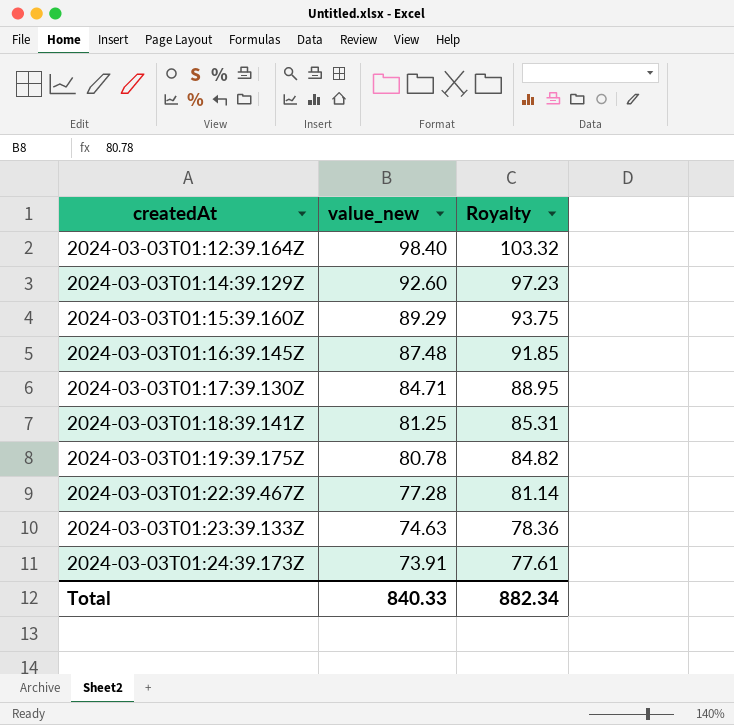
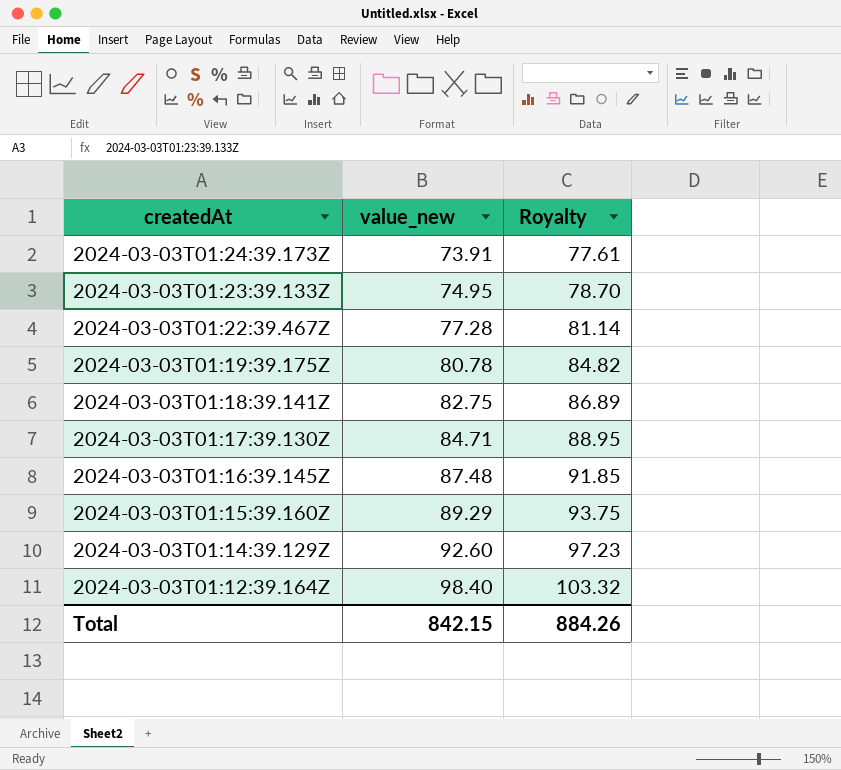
row order: createdAt ascending -> createdAt descending
2024-03-03T01:23:39.133Z | value_new: 74.63 -> 74.95
2024-03-03T01:23:39.133Z | Royalty: 78.36 -> 78.70
2024-03-03T01:18:39.141Z | value_new: 81.25 -> 82.75
2024-03-03T01:18:39.141Z | Royalty: 85.31 -> 86.89
Total | value_new: 840.33 -> 842.15
Total | Royalty: 882.34 -> 884.26

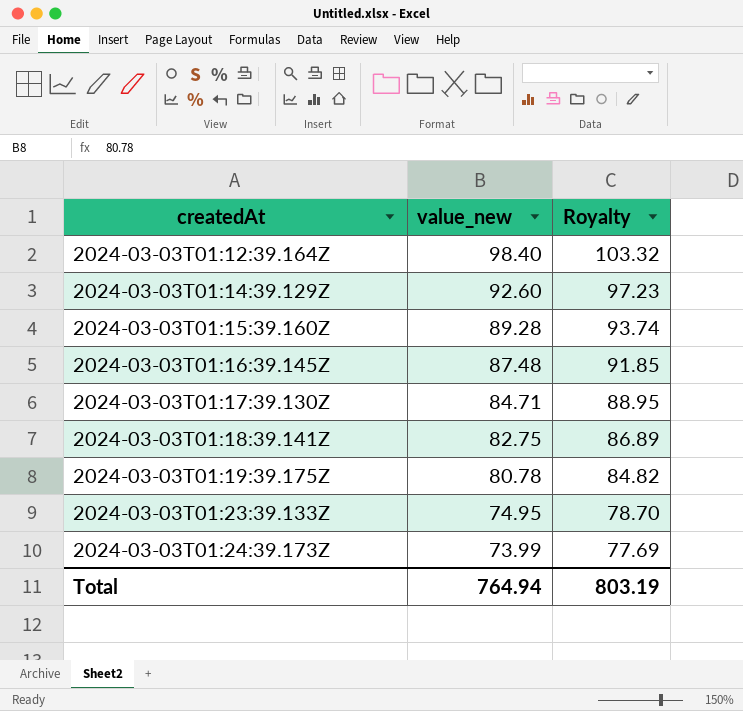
row order: createdAt descending -> createdAt ascending
row 2024-03-03T01:22:39.467Z: 77.28 | 81.14 -> none
2024-03-03T01:15:39.160Z | value_new: 89.29 -> 89.28
2024-03-03T01:15:39.160Z | Royalty: 93.75 -> 93.74
2024-03-03T01:24:39.173Z | value_new: 73.91 -> 73.99
2024-03-03T01:24:39.173Z | Royalty: 77.61 -> 77.69
Total | value_new: 842.15 -> 764.94
Total | Royalty: 884.26 -> 803.19

